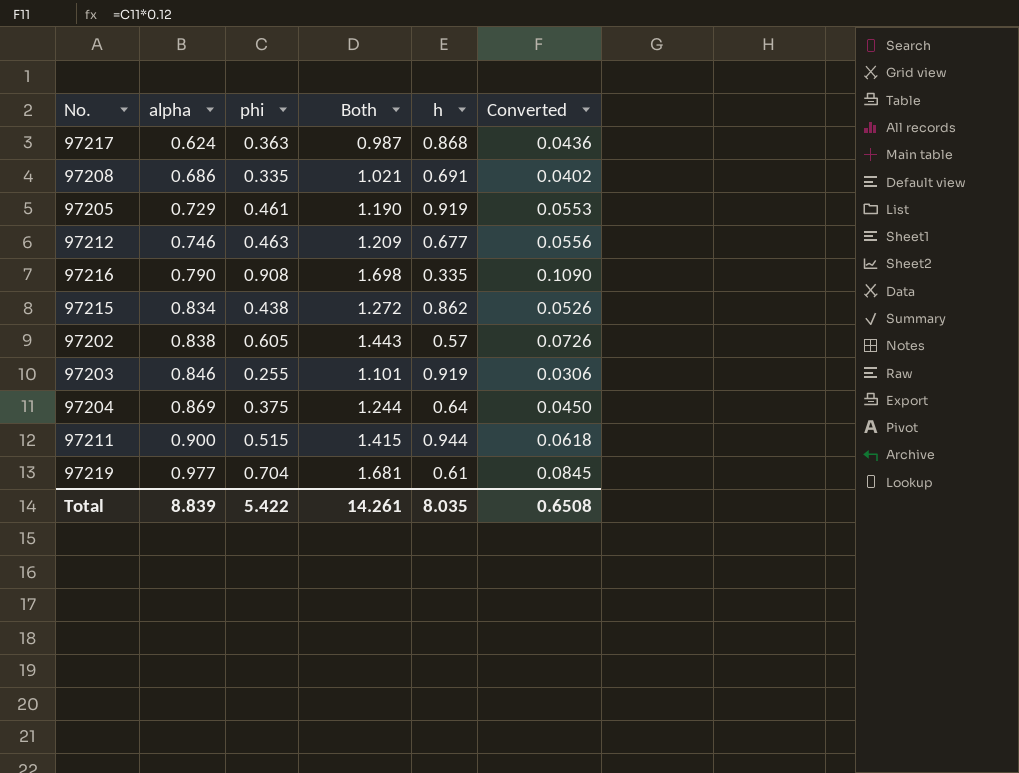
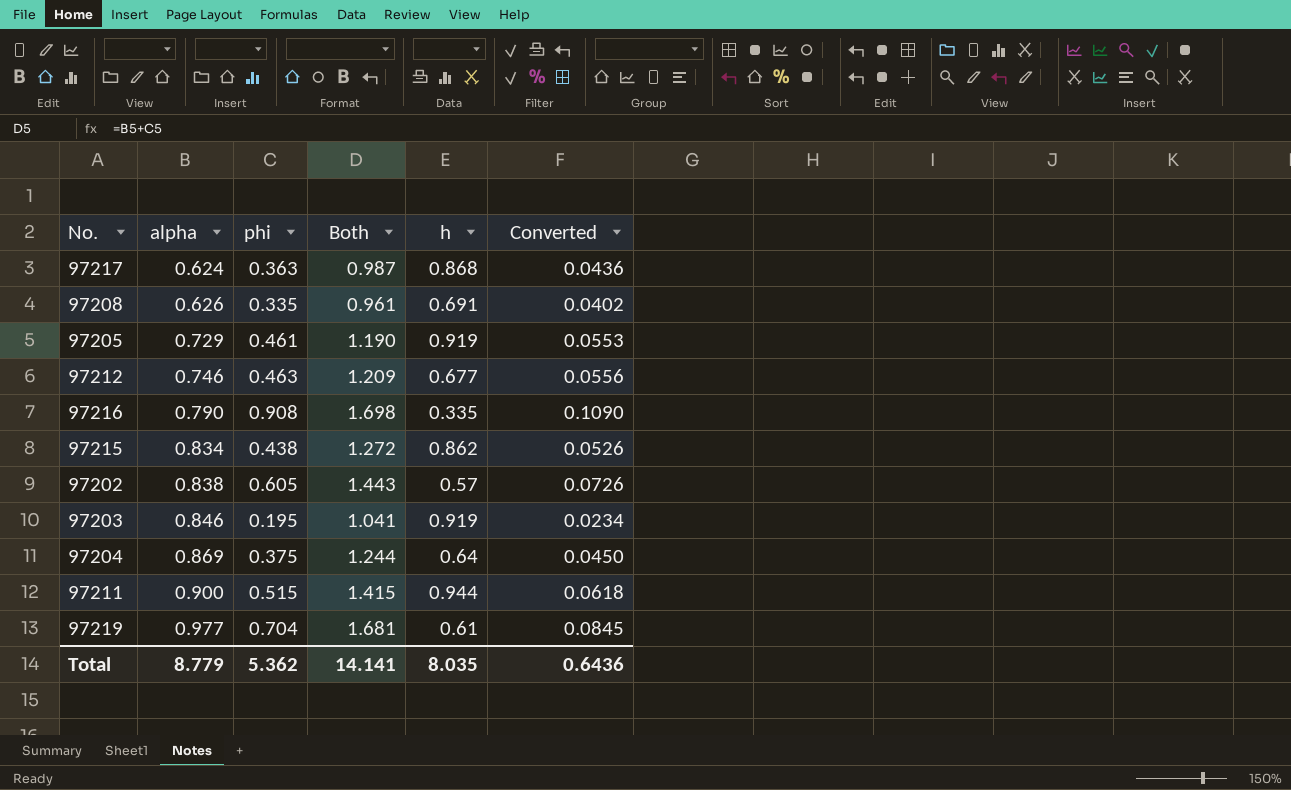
97208 | alpha: 0.686 -> 0.626
97208 | Both: 1.021 -> 0.961
97203 | phi: 0.255 -> 0.195
97203 | Both: 1.101 -> 1.041
97203 | Converted: 0.0306 -> 0.0234
Total | alpha: 8.839 -> 8.779
Total | phi: 5.422 -> 5.362
Total | Both: 14.261 -> 14.141
Total | Converted: 0.6508 -> 0.6436

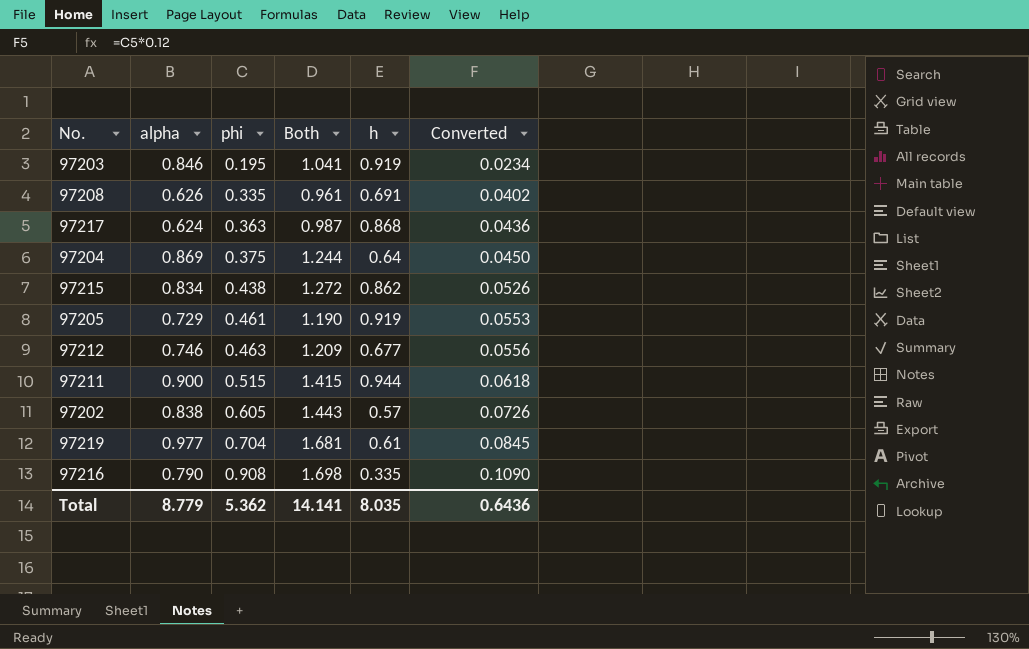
row order: alpha ascending -> phi ascending

